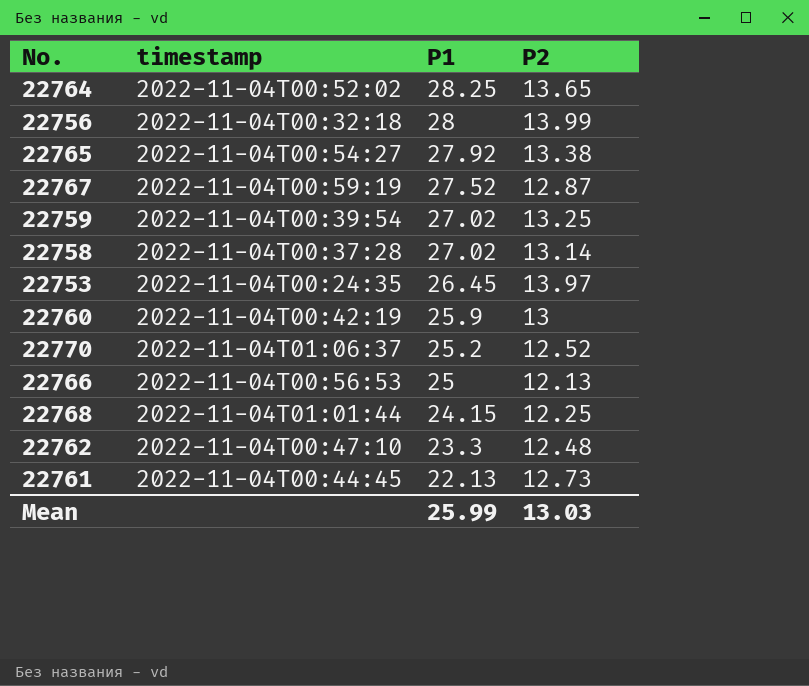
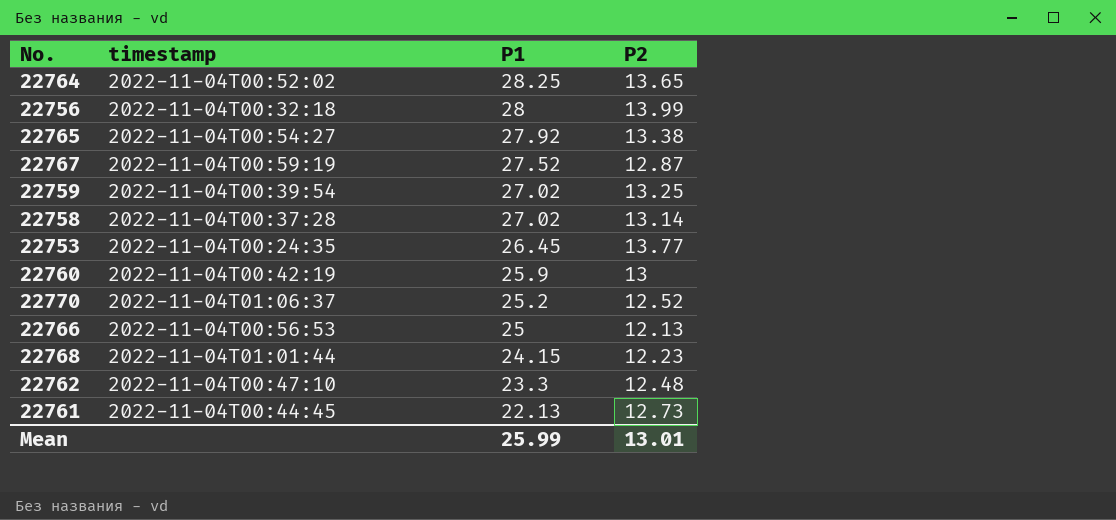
22753 | P2: 13.97 -> 13.77
22768 | P2: 12.25 -> 12.23
Mean | P2: 13.03 -> 13.01

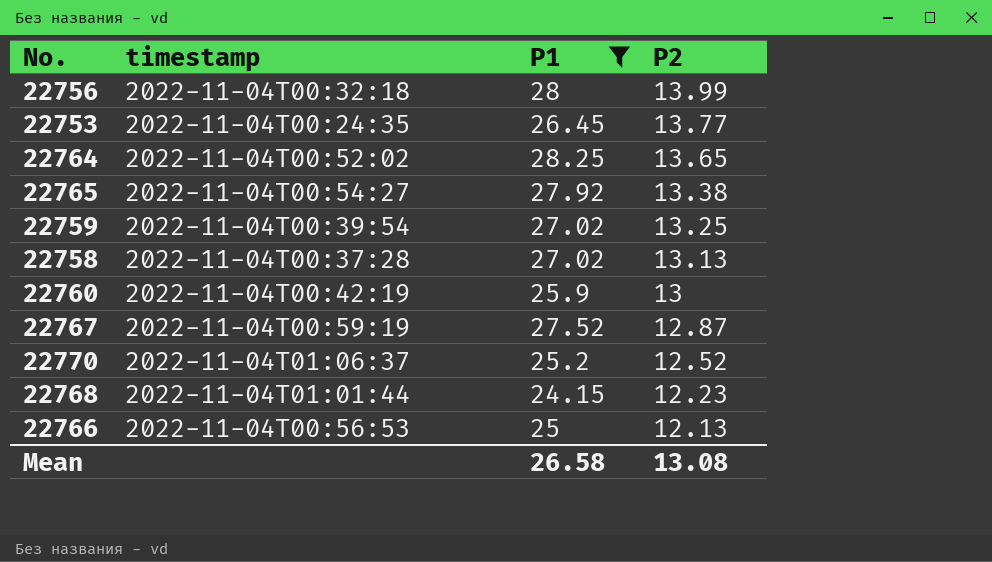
filter: none -> P1 >= 24.15
row order: P1 descending -> P2 descending
22758 | P2: 13.14 -> 13.13
Mean | P1: 25.99 -> 26.58
Mean | P2: 13.01 -> 13.08

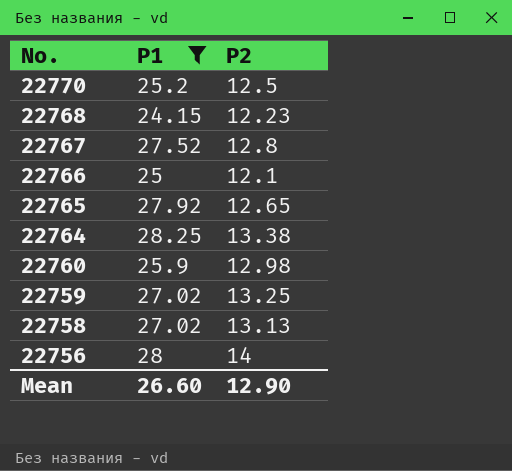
row order: P2 descending -> No. descending
column timestamp | position: 2 -> none
row 22753: 2022-11-04T00:24:35 | 26.45 | 13.77 -> none
22770 | P2: 12.52 -> 12.5
22767 | P2: 12.87 -> 12.8
22766 | P2: 12.13 -> 12.1
22765 | P2: 13.38 -> 12.65
22764 | P2: 13.65 -> 13.38
22760 | P2: 13 -> 12.98
22756 | P2: 13.99 -> 14
Mean | P1: 26.58 -> 26.60
Mean | P2: 13.08 -> 12.90

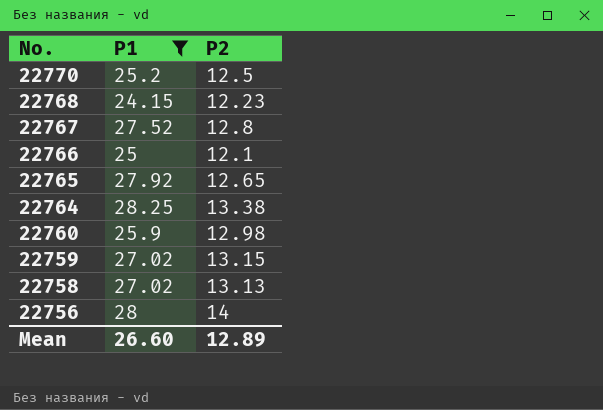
22759 | P2: 13.25 -> 13.15
Mean | P2: 12.90 -> 12.89

